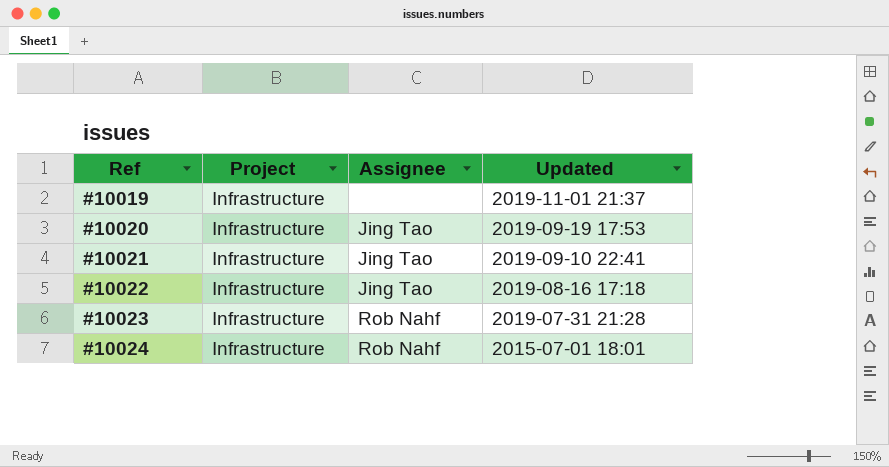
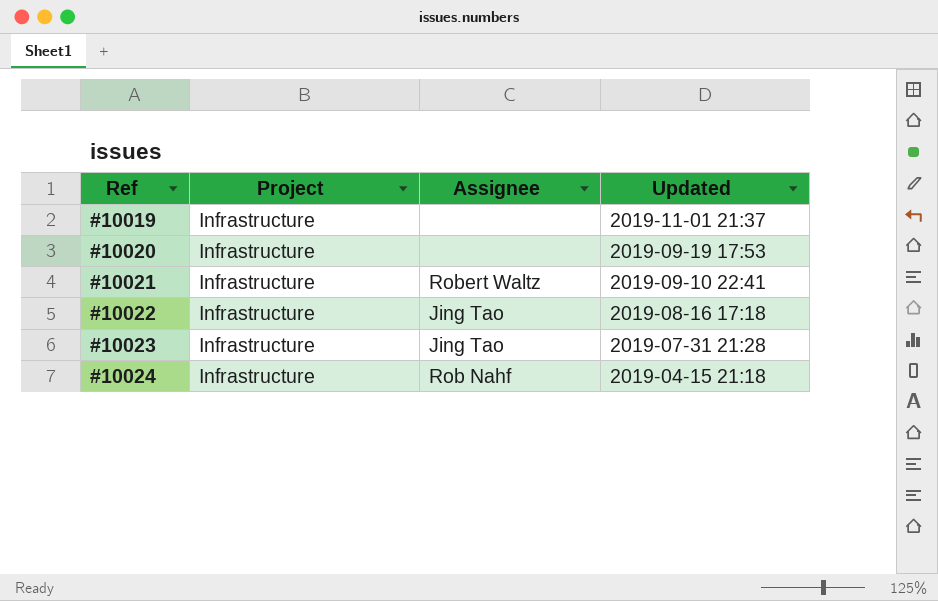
#10020 | Assignee: Jing Tao -> none
#10021 | Assignee: Jing Tao -> Robert Waltz
#10023 | Assignee: Rob Nahf -> Jing Tao
#10024 | Updated: 2015-07-01 18:01 -> 2019-04-15 21:18

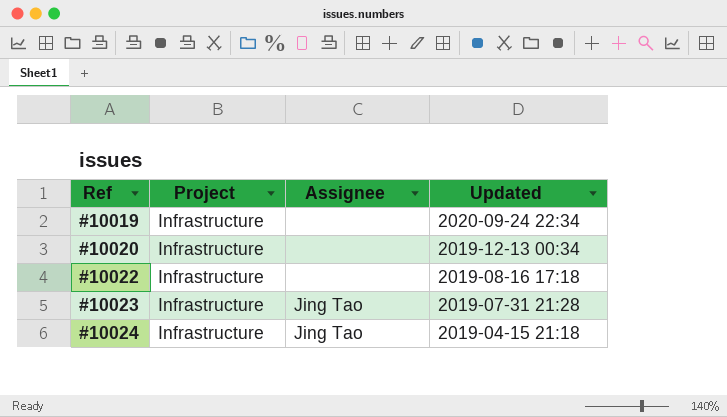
row #10021: Infrastructure | Robert Waltz | 2019-09-10 22:41 -> none
#10019 | Updated: 2019-11-01 21:37 -> 2020-09-24 22:34
#10020 | Updated: 2019-09-19 17:53 -> 2019-12-13 00:34
#10022 | Assignee: Jing Tao -> none
#10024 | Assignee: Rob Nahf -> Jing Tao

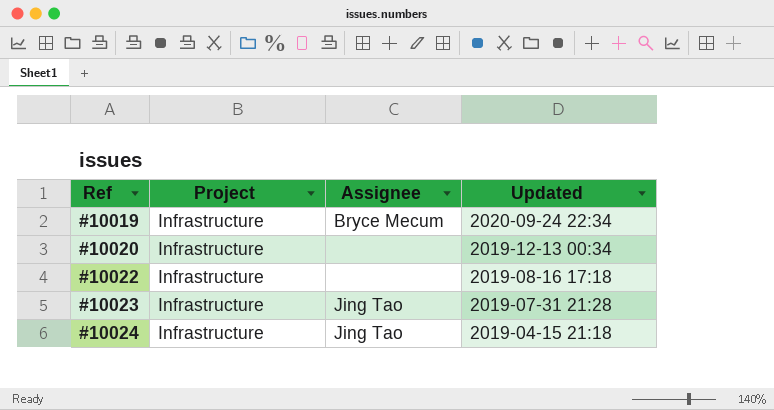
#10019 | Assignee: none -> Bryce Mecum

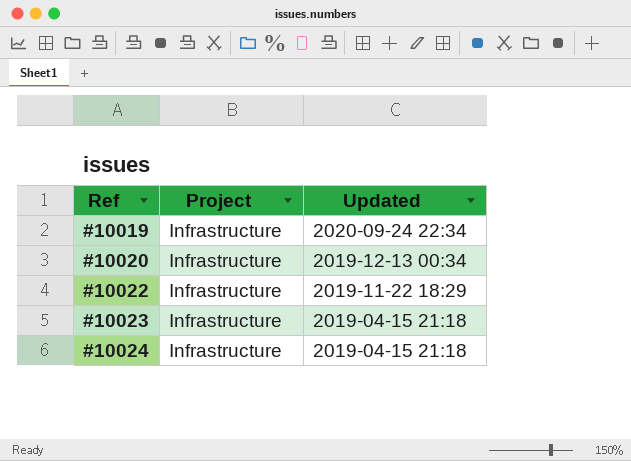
column Assignee | position: 3 -> none
#10022 | Updated: 2019-08-16 17:18 -> 2019-11-22 18:29
#10023 | Updated: 2019-07-31 21:28 -> 2019-04-15 21:18

